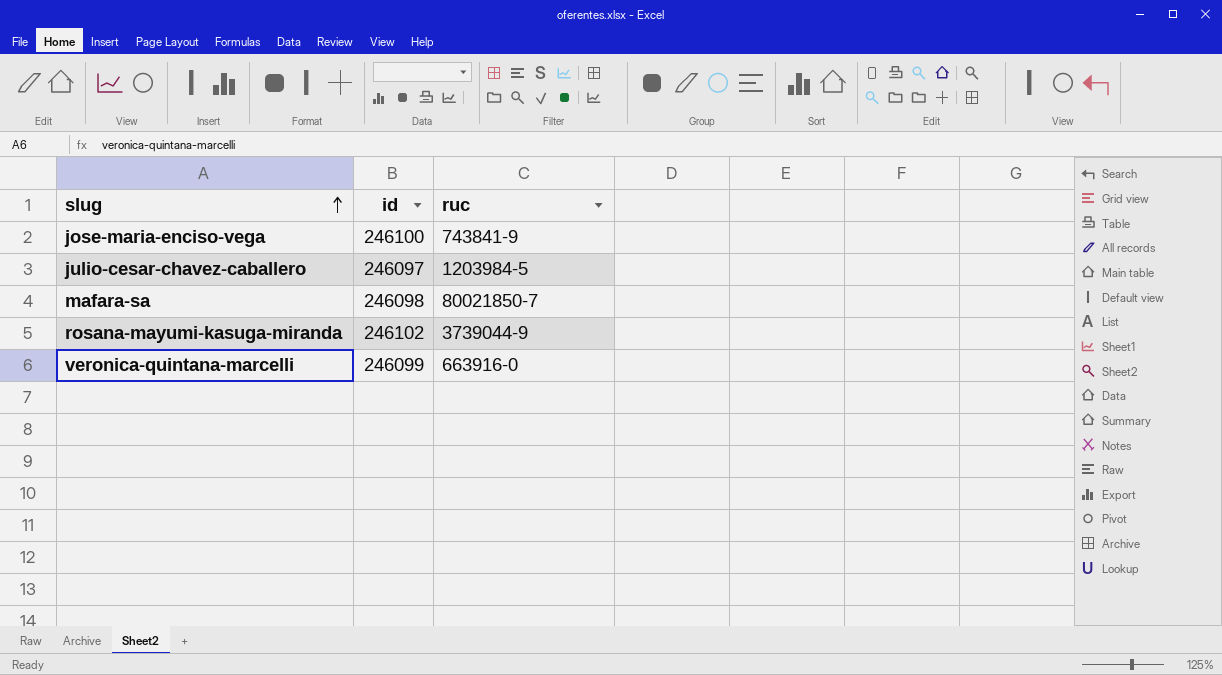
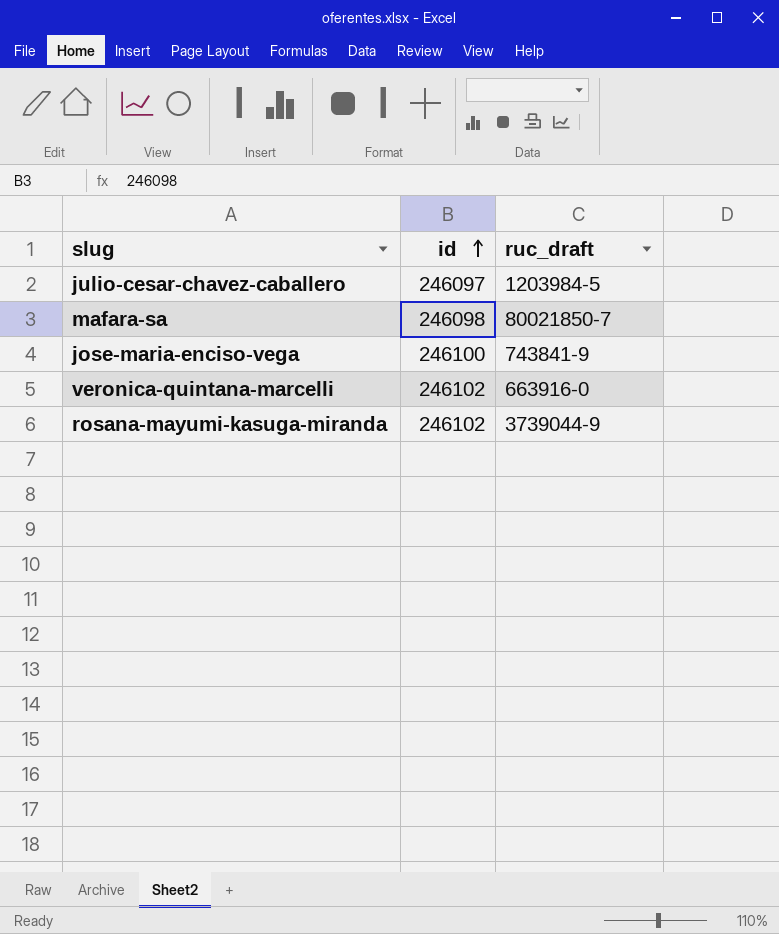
row order: slug ascending -> id ascending
column name: ruc -> ruc_draft
veronica-quintana-marcelli | id: 246099 -> 246102

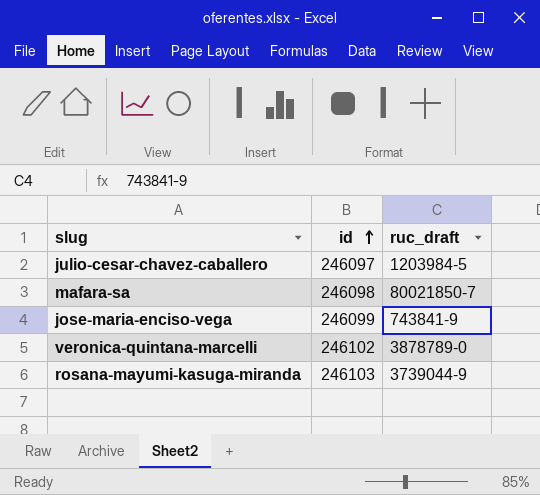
jose-maria-enciso-vega | id: 246100 -> 246099
veronica-quintana-marcelli | ruc_draft: 663916-0 -> 3878789-0
rosana-mayumi-kasuga-miranda | id: 246102 -> 246103

